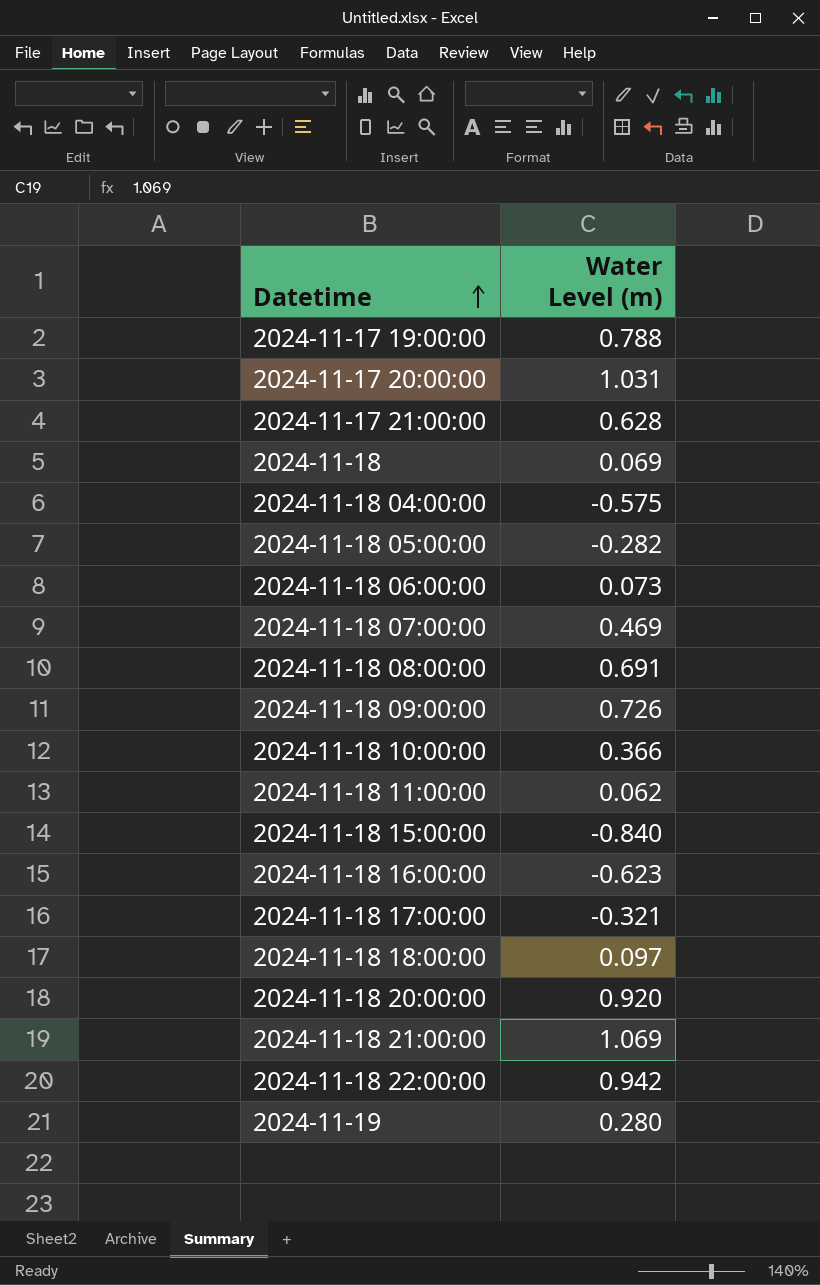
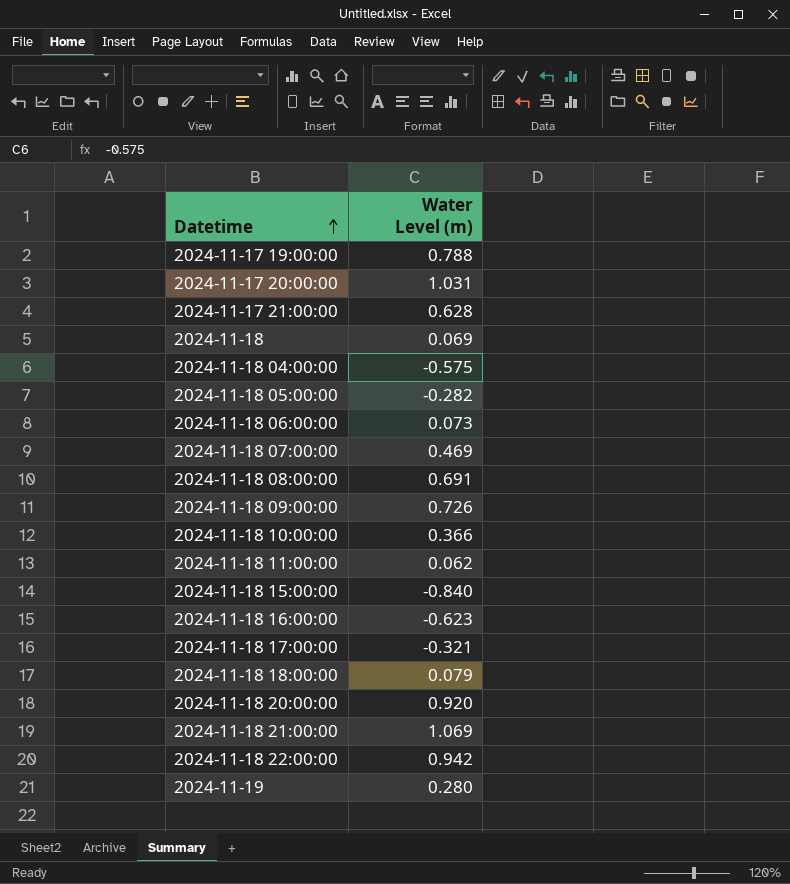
2024-11-18 18:00:00 | Water Level (m): 0.097 -> 0.079

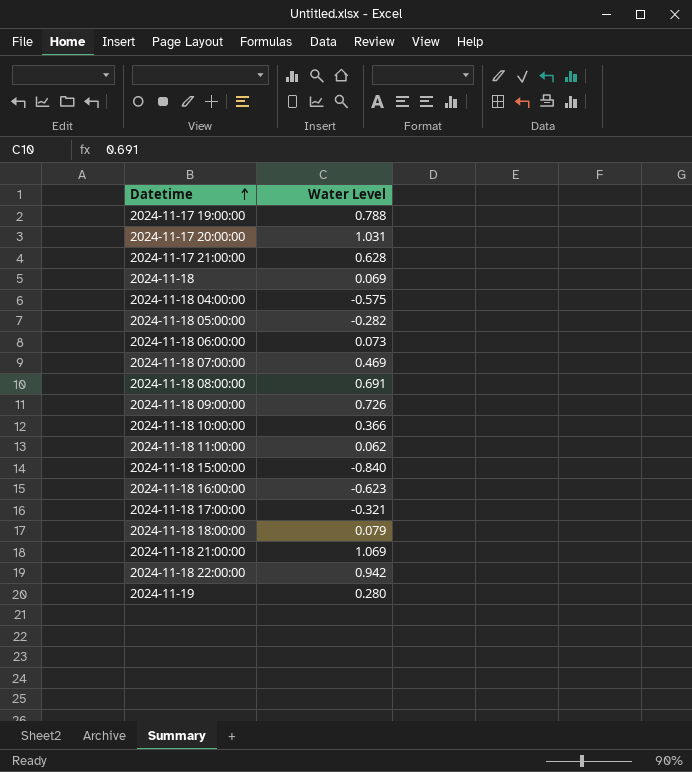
column name: Water Level (m) -> Water Level
row 2024-11-18 20:00:00: 0.920 -> none

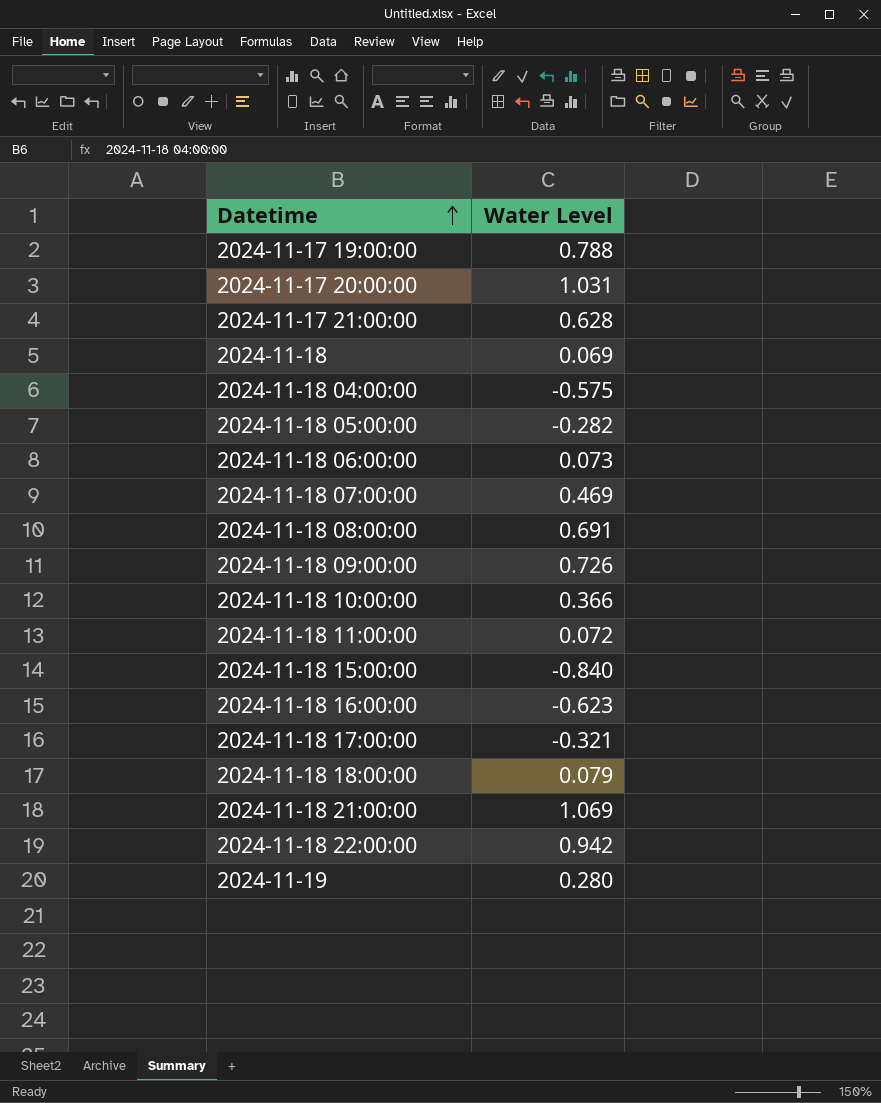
2024-11-18 11:00:00 | Water Level: 0.062 -> 0.072

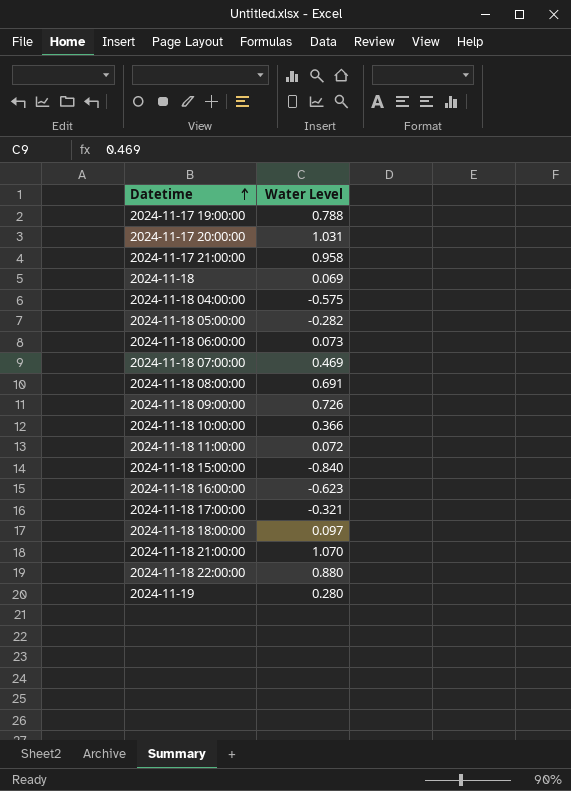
2024-11-17 21:00:00 | Water Level: 0.628 -> 0.958
2024-11-18 18:00:00 | Water Level: 0.079 -> 0.097
2024-11-18 21:00:00 | Water Level: 1.069 -> 1.070
2024-11-18 22:00:00 | Water Level: 0.942 -> 0.880

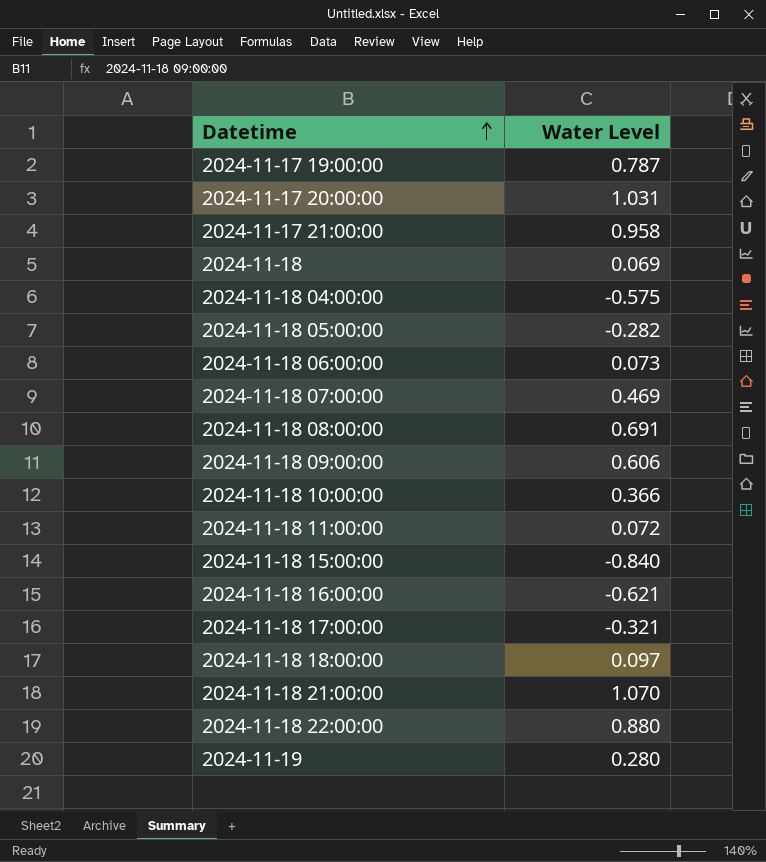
2024-11-17 19:00:00 | Water Level: 0.788 -> 0.787
2024-11-18 09:00:00 | Water Level: 0.726 -> 0.606
2024-11-18 16:00:00 | Water Level: -0.623 -> -0.621

